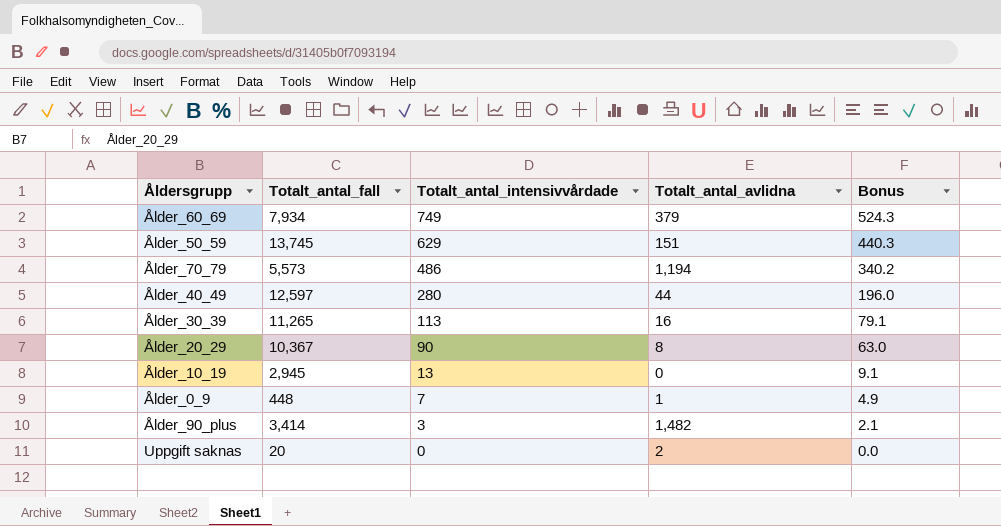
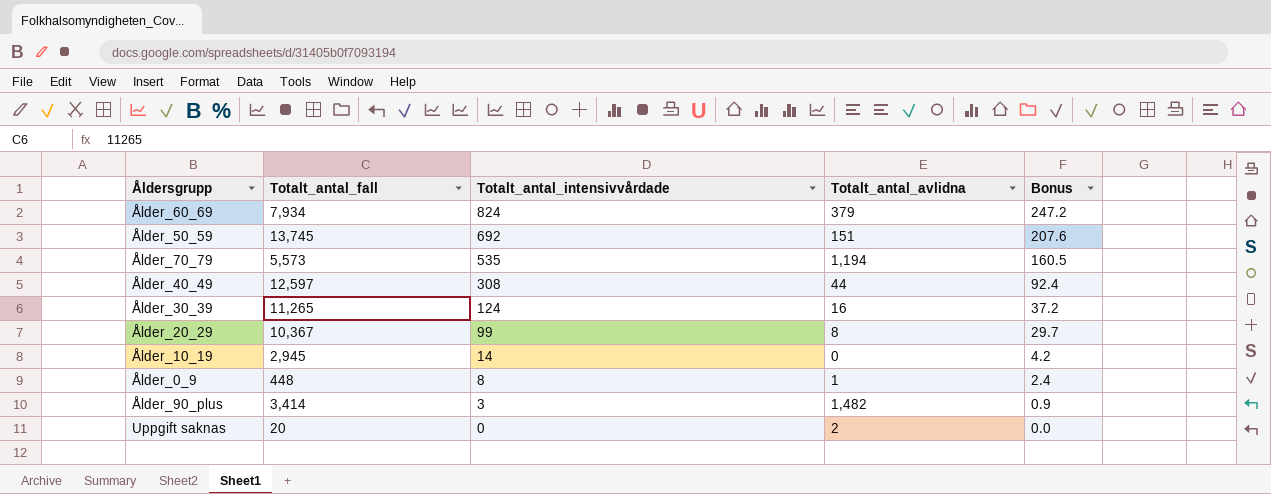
column Bonus | formula: [Totalt_antal_intensivvårdade] * 0.7 -> [Totalt_antal_intensivvårdade] * 0.3
Ålder_60_69 | Totalt_antal_intensivvårdade: 749 -> 824
Ålder_50_59 | Totalt_antal_intensivvårdade: 629 -> 692
Ålder_70_79 | Totalt_antal_intensivvårdade: 486 -> 535
Ålder_40_49 | Totalt_antal_intensivvårdade: 280 -> 308
Ålder_30_39 | Totalt_antal_intensivvårdade: 113 -> 124
Ålder_20_29 | Totalt_antal_intensivvårdade: 90 -> 99
Ålder_10_19 | Totalt_antal_intensivvårdade: 13 -> 14
Ålder_0_9 | Totalt_antal_intensivvårdade: 7 -> 8

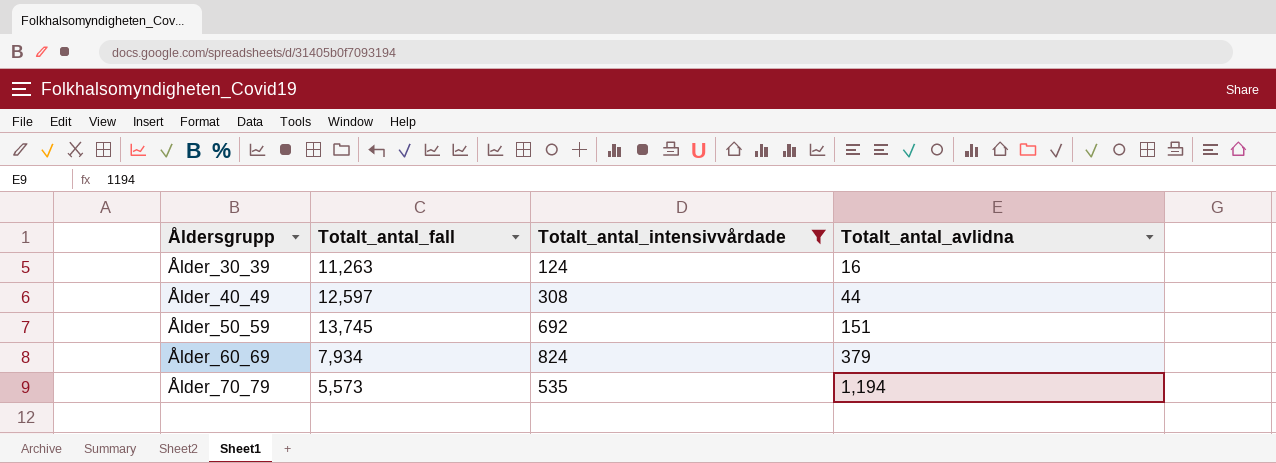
filter: none -> Totalt_antal_intensivvårdade >= 124
row order: Totalt_antal_intensivvårdade descending -> Åldersgrupp ascending
column Bonus | formula: [Totalt_antal_intensivvårdade] * 0.3 -> none
Ålder_30_39 | Totalt_antal_fall: 11,265 -> 11,263

